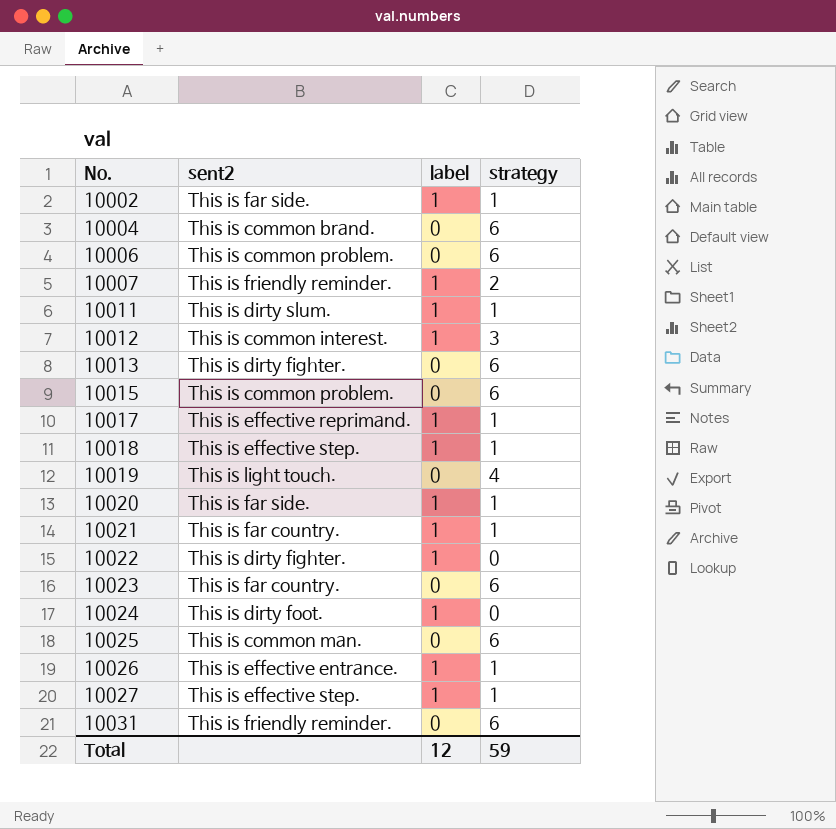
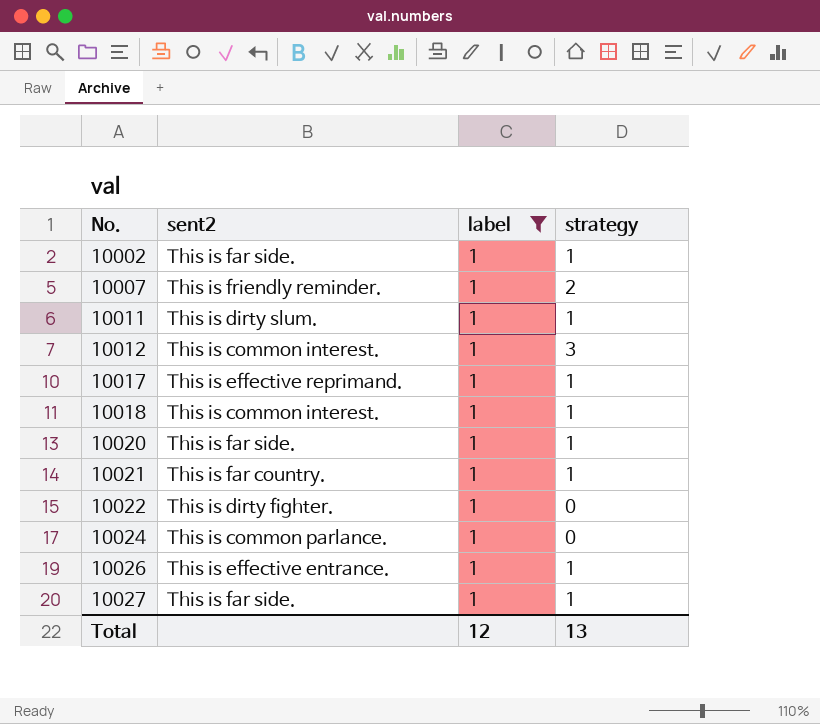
filter: none -> label = 1
10018 | sent2: This is effective step. -> This is common interest.
10024 | sent2: This is dirty foot. -> This is common parlance.
10027 | sent2: This is effective step. -> This is far side.
Total | strategy: 59 -> 13

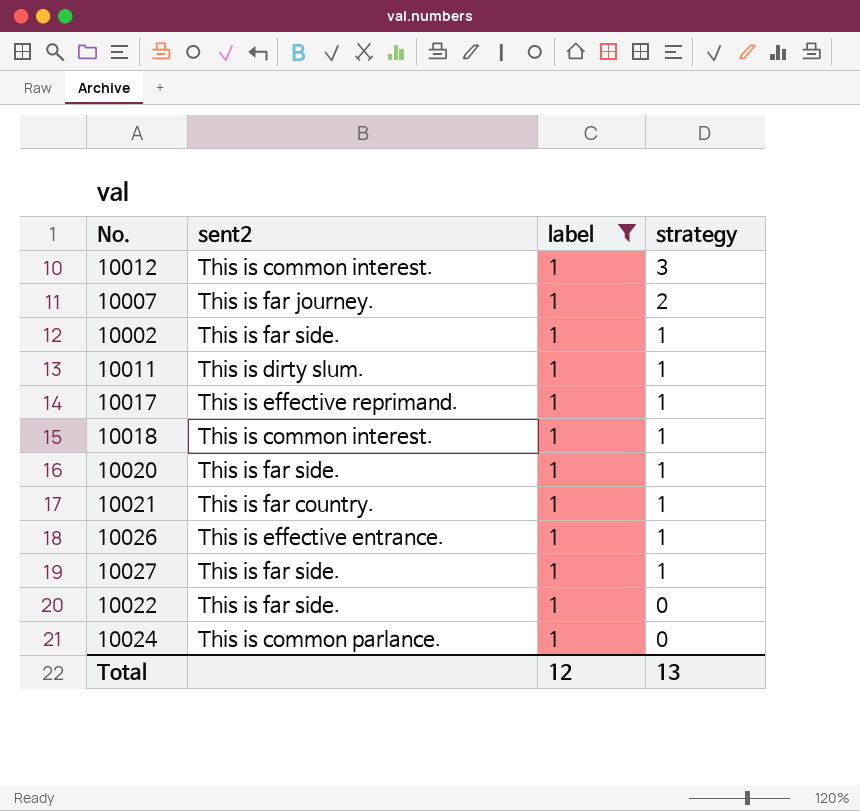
row order: No. ascending -> strategy descending
10007 | sent2: This is friendly reminder. -> This is far journey.
10022 | sent2: This is dirty fighter. -> This is far side.

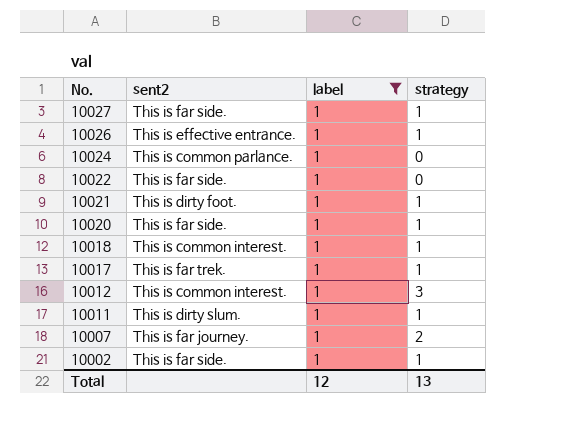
row order: strategy descending -> No. descending
10021 | sent2: This is far country. -> This is dirty foot.
10017 | sent2: This is effective reprimand. -> This is far trek.

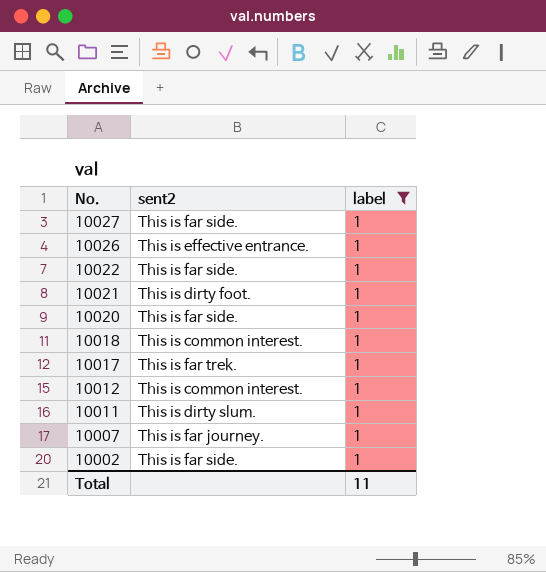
column strategy | position: 4 -> none
row 10024: This is common parlance. | 1 | 0 -> none
Total | label: 12 -> 11

